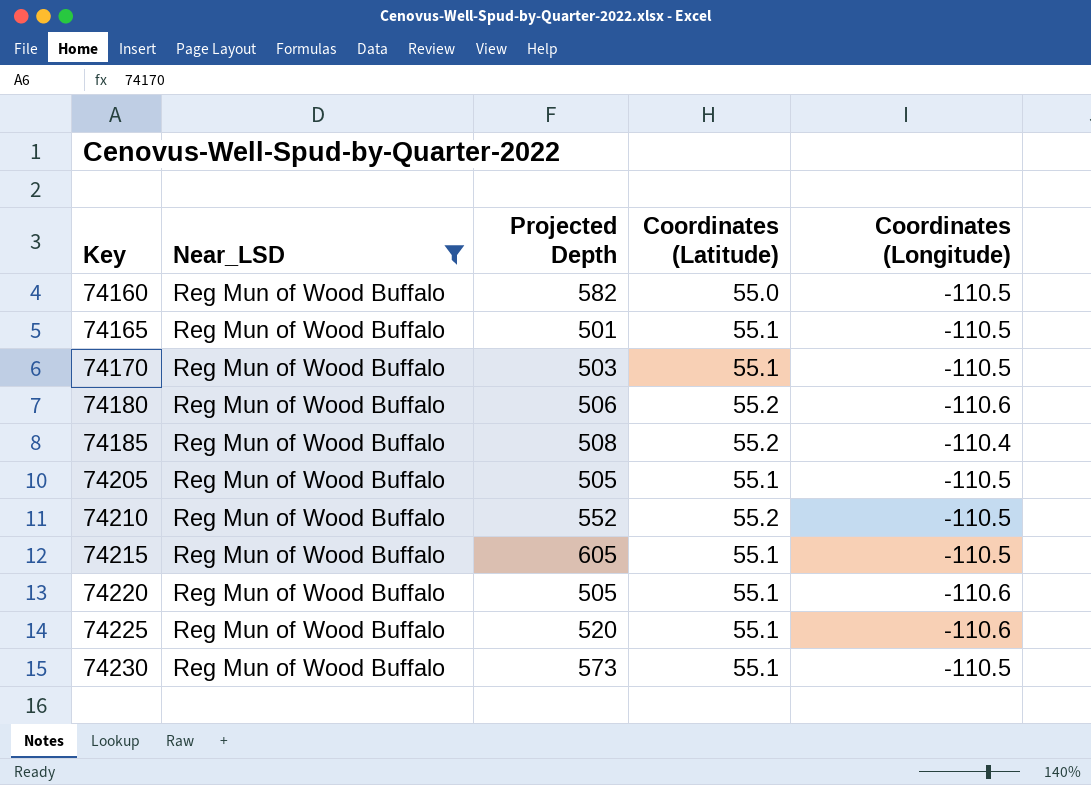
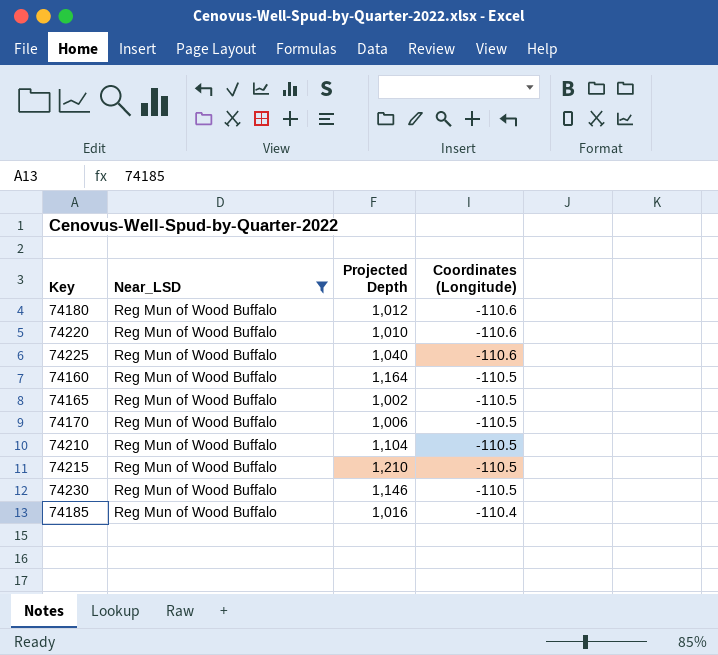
row order: Key ascending -> Coordinates (Longitude) ascending
column Coordinates (Latitude) | position: 4 -> none
row 74205: Reg Mun of Wood Buffalo | 505 | 55.1 | -110.5 -> none
74180 | Projected Depth: 506 -> 1,012
74220 | Projected Depth: 505 -> 1,010
74225 | Projected Depth: 520 -> 1,040
74160 | Projected Depth: 582 -> 1,164
74165 | Projected Depth: 501 -> 1,002
74170 | Projected Depth: 503 -> 1,006
74210 | Projected Depth: 552 -> 1,104
74215 | Projected Depth: 605 -> 1,210
74230 | Projected Depth: 573 -> 1,146
74185 | Projected Depth: 508 -> 1,016

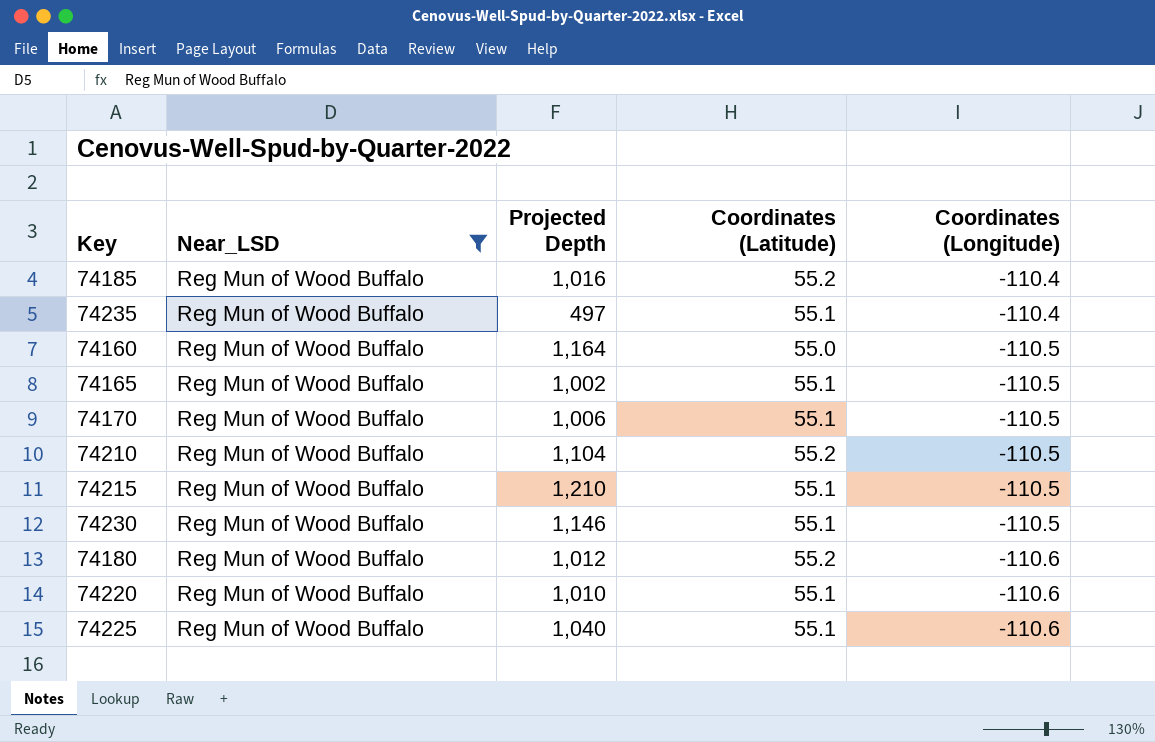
row order: Coordinates (Longitude) ascending -> Coordinates (Longitude) descending
column Coordinates (Latitude) | position: none -> 4
row 74235: none -> Reg Mun of Wood Buffalo | 497 | 55.1 | -110.4

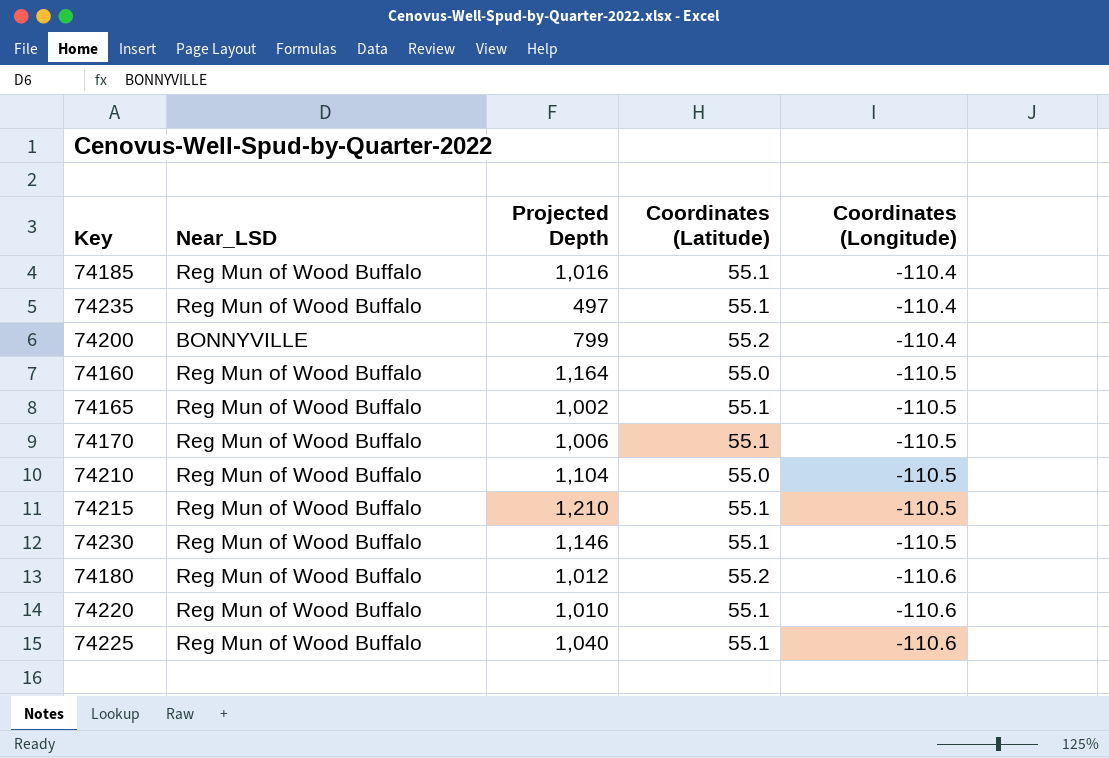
filter: Near_LSD = Reg Mun of Wood Buffalo -> none
74185 | Coordinates (Latitude): 55.2 -> 55.1
74210 | Coordinates (Latitude): 55.2 -> 55.0

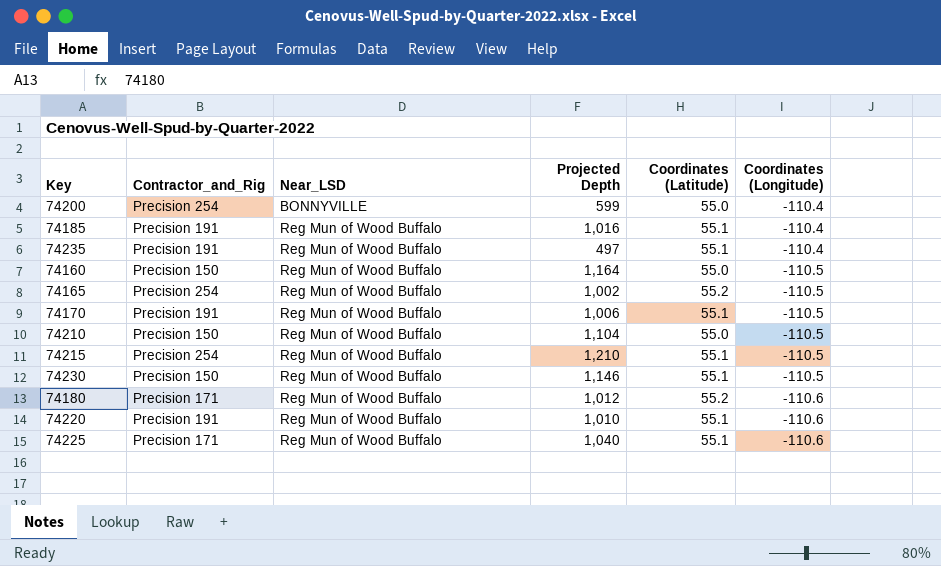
row order: Coordinates (Longitude) descending -> Near_LSD ascending
column Contractor_and_Rig | position: none -> 2
74200 | Projected Depth: 799 -> 599
74200 | Coordinates (Latitude): 55.2 -> 55.0
74165 | Coordinates (Latitude): 55.1 -> 55.2

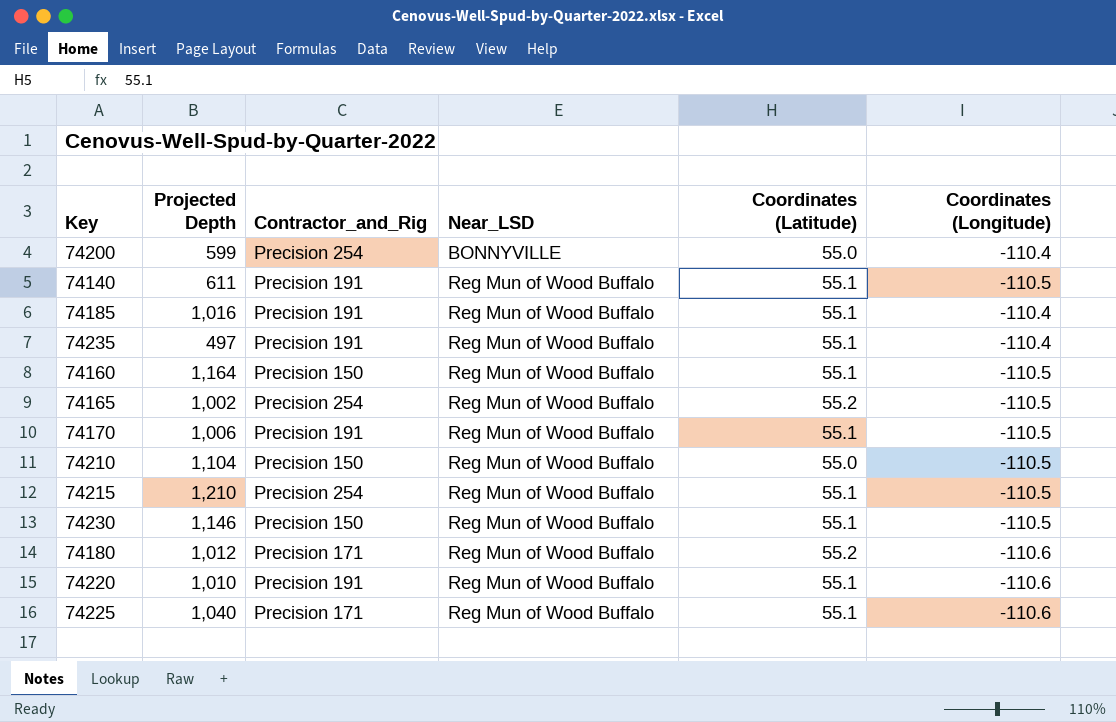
column Projected Depth | position: 4 -> 2
row 74140: none -> 611 | Precision 191 | Reg Mun of Wood Buffalo | 55.1 | -110.5
74160 | Coordinates (Latitude): 55.0 -> 55.1

